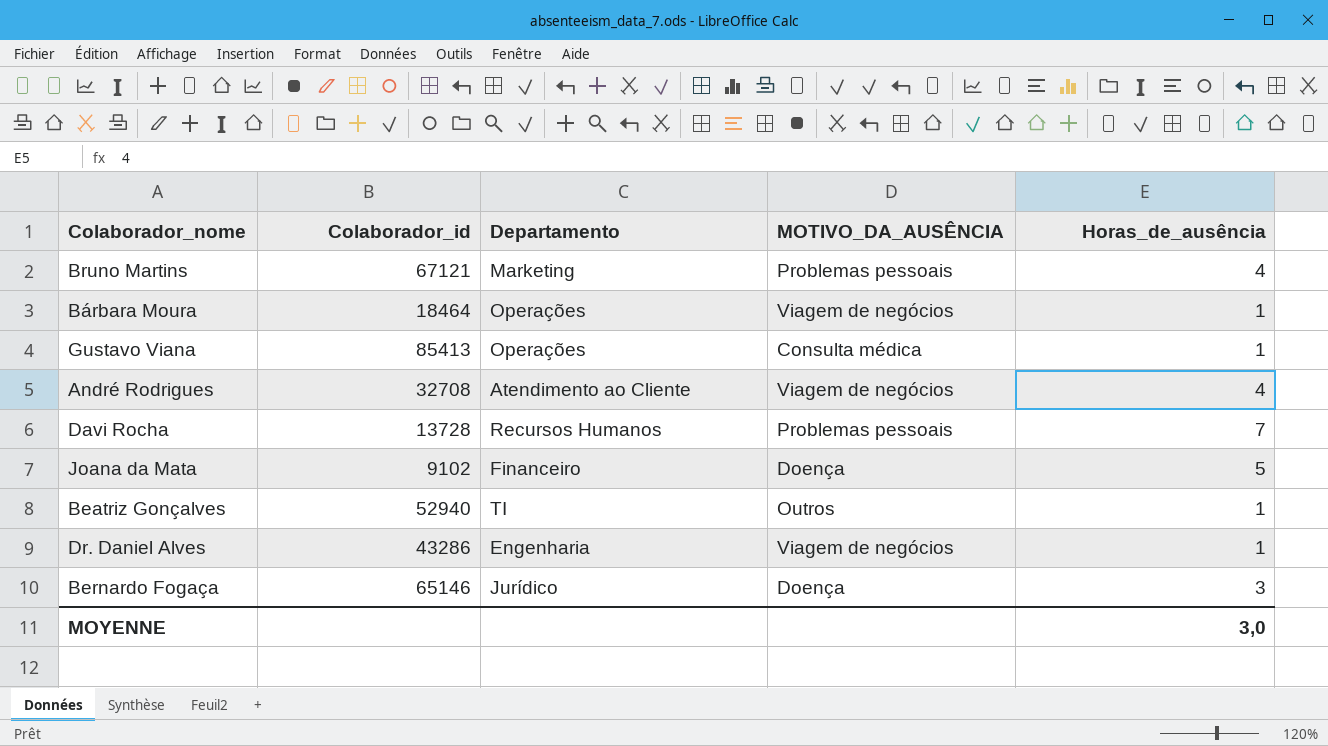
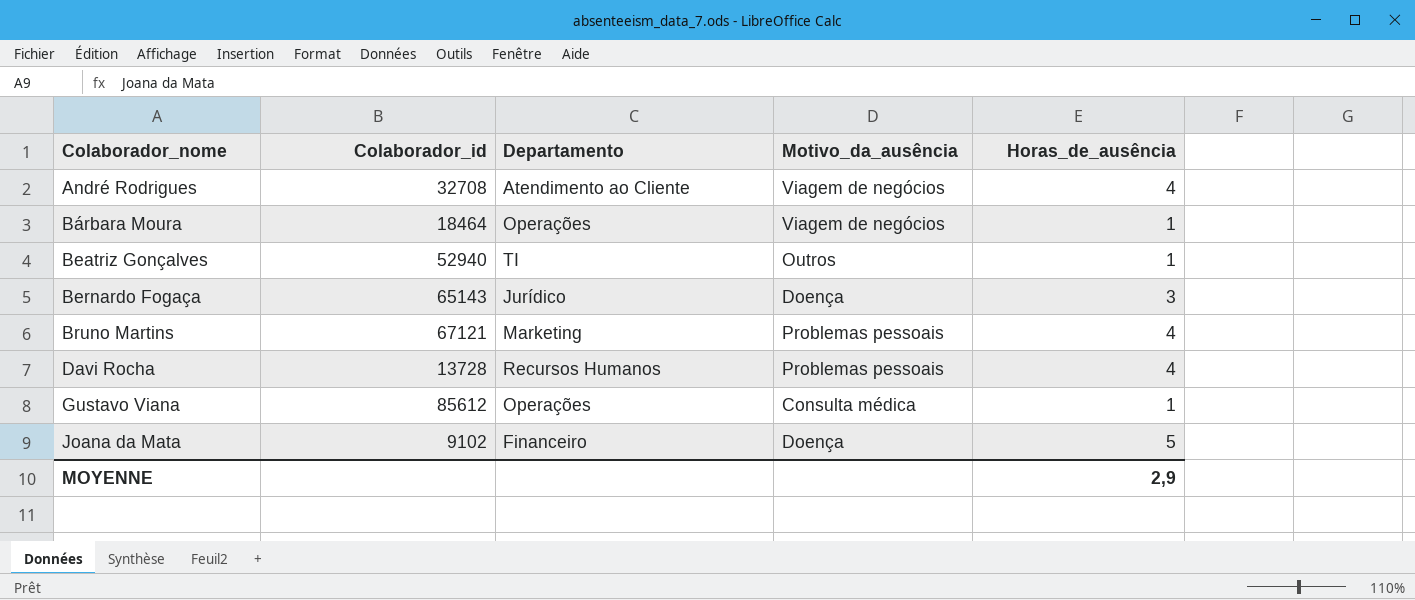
row order: none -> Colaborador_nome ascending
column name: MOTIVO_DA_AUSÊNCIA -> Motivo_da_ausência
row Dr. Daniel Alves: 43286 | Engenharia | Viagem de negócios | 1 -> none
Bernardo Fogaça | Colaborador_id: 65146 -> 65143
Davi Rocha | Horas_de_ausência: 7 -> 4
Gustavo Viana | Colaborador_id: 85413 -> 85612
MOYENNE | Horas_de_ausência: 3,0 -> 2,9

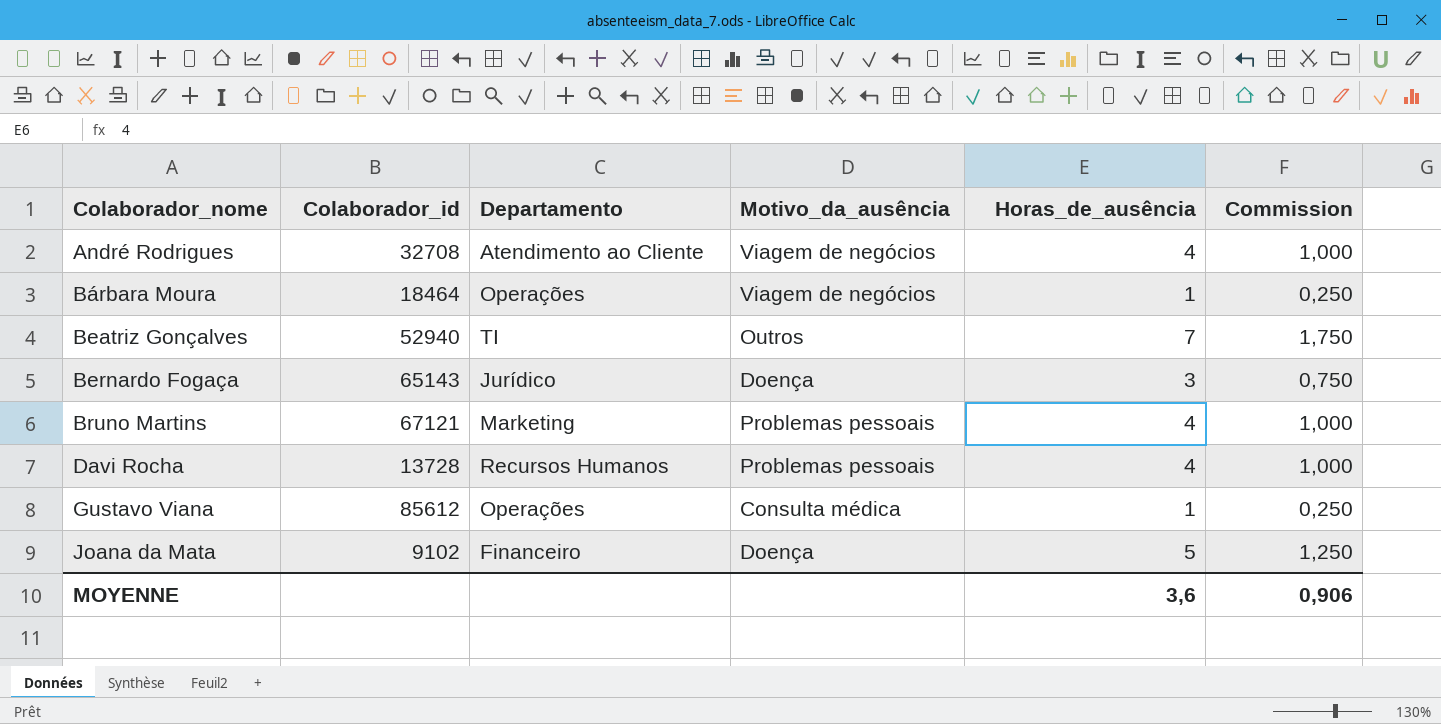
column Commission | formula: none -> [Horas_de_ausência] * 0,25
Beatriz Gonçalves | Horas_de_ausência: 1 -> 7
MOYENNE | Horas_de_ausência: 2,9 -> 3,6

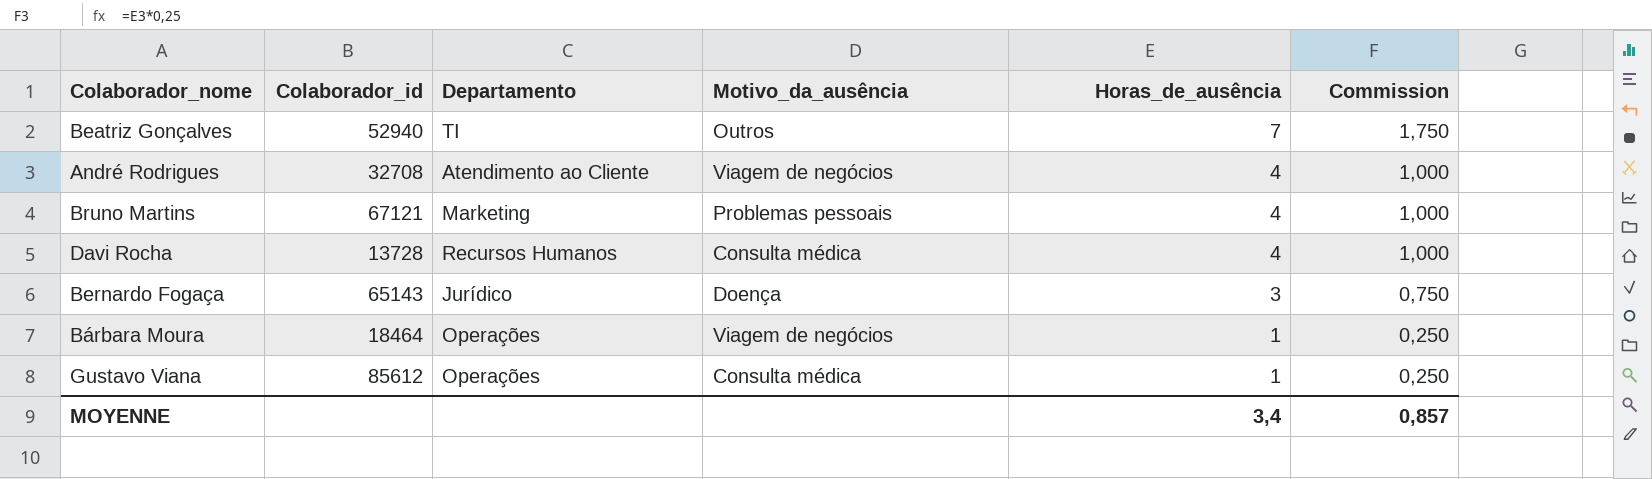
row order: Colaborador_nome ascending -> Horas_de_ausência descending
row Joana da Mata: 9102 | Financeiro | Doença | 5 | 1,250 -> none
Davi Rocha | Motivo_da_ausência: Problemas pessoais -> Consulta médica
MOYENNE | Horas_de_ausência: 3,6 -> 3,4
MOYENNE | Commission: 0,906 -> 0,857

